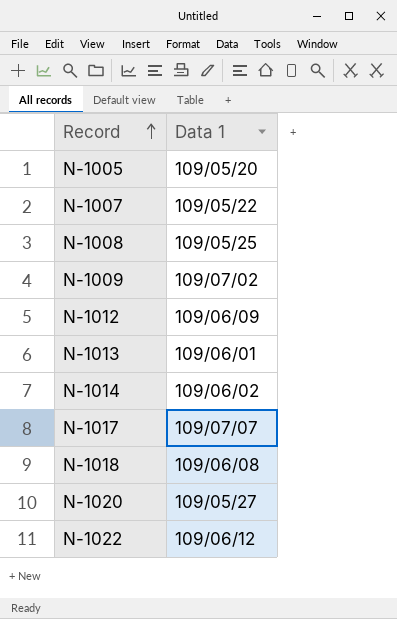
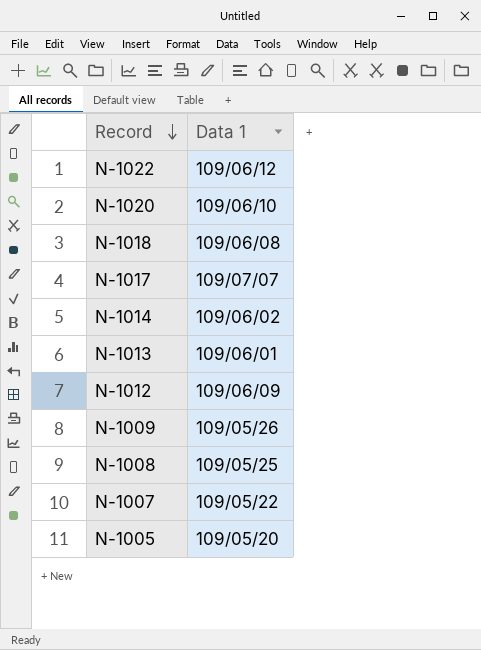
row order: Record ascending -> Record descending
N-1020 | Data 1: 109/05/27 -> 109/06/10
N-1009 | Data 1: 109/07/02 -> 109/05/26

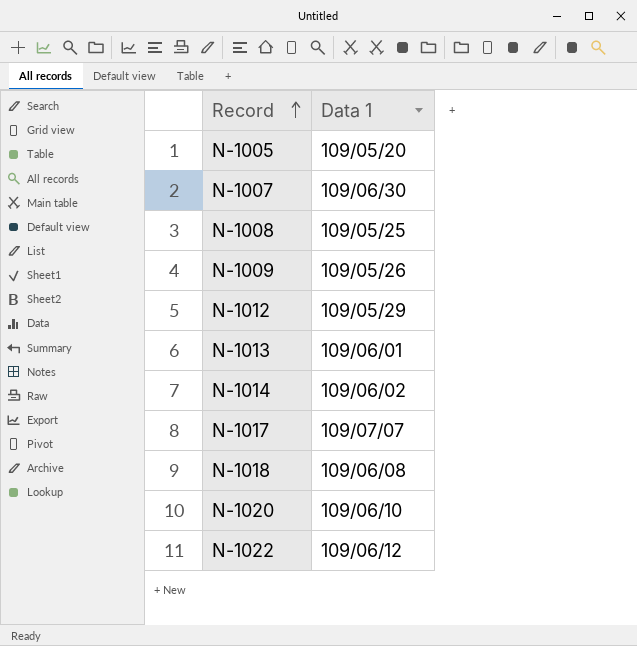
row order: Record descending -> Record ascending
N-1007 | Data 1: 109/05/22 -> 109/06/30
N-1012 | Data 1: 109/06/09 -> 109/05/29

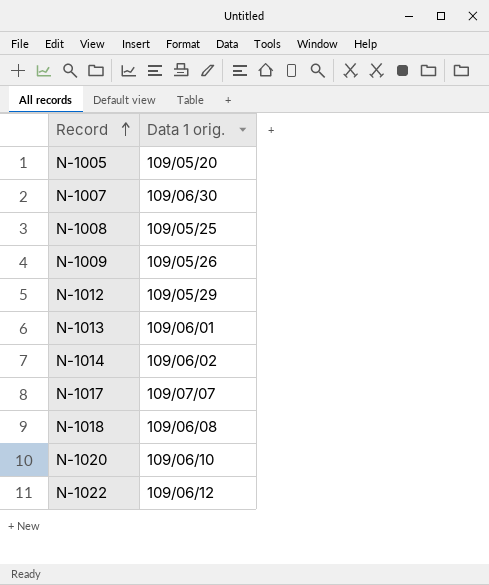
column name: Data 1 -> Data 1 orig.

